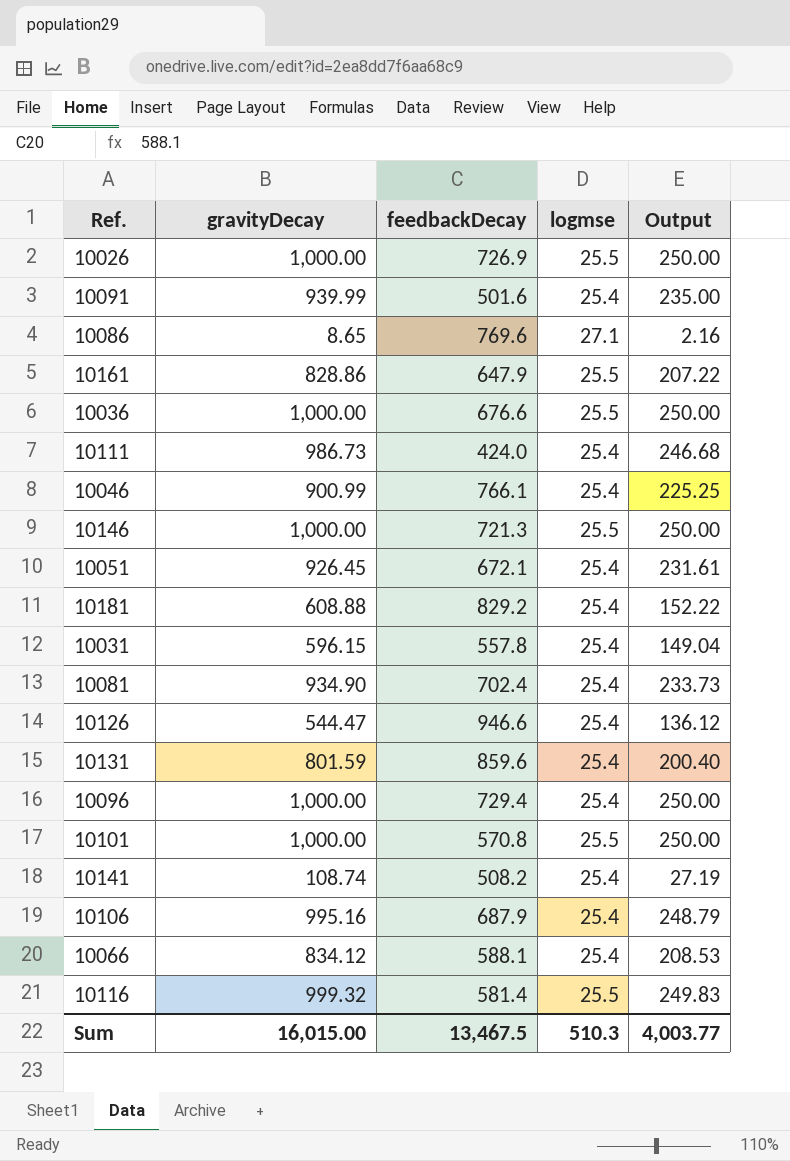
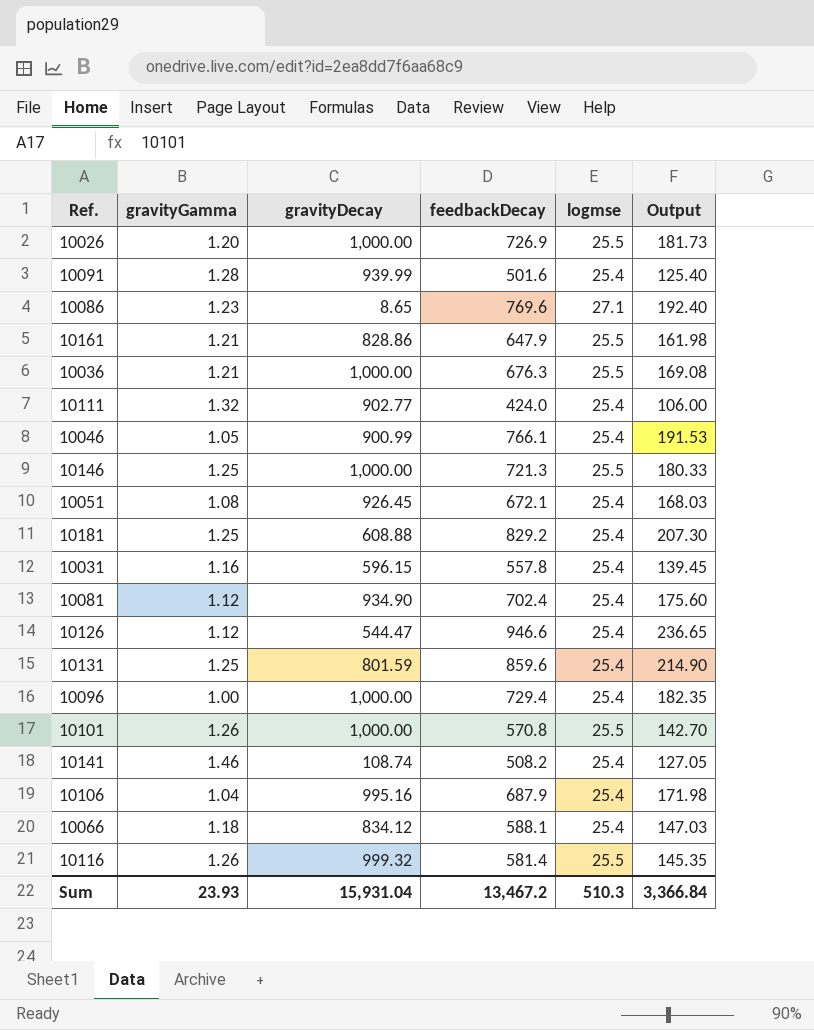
column gravityGamma | position: none -> 2
column Output | formula: [gravityDecay] * 0.25 -> [feedbackDecay] * 0.25
10036 | feedbackDecay: 676.6 -> 676.3
10111 | gravityDecay: 986.73 -> 902.77
Sum | gravityDecay: 16,015.00 -> 15,931.04
Sum | feedbackDecay: 13,467.5 -> 13,467.2
Sum | Output: 4,003.77 -> 3,366.84

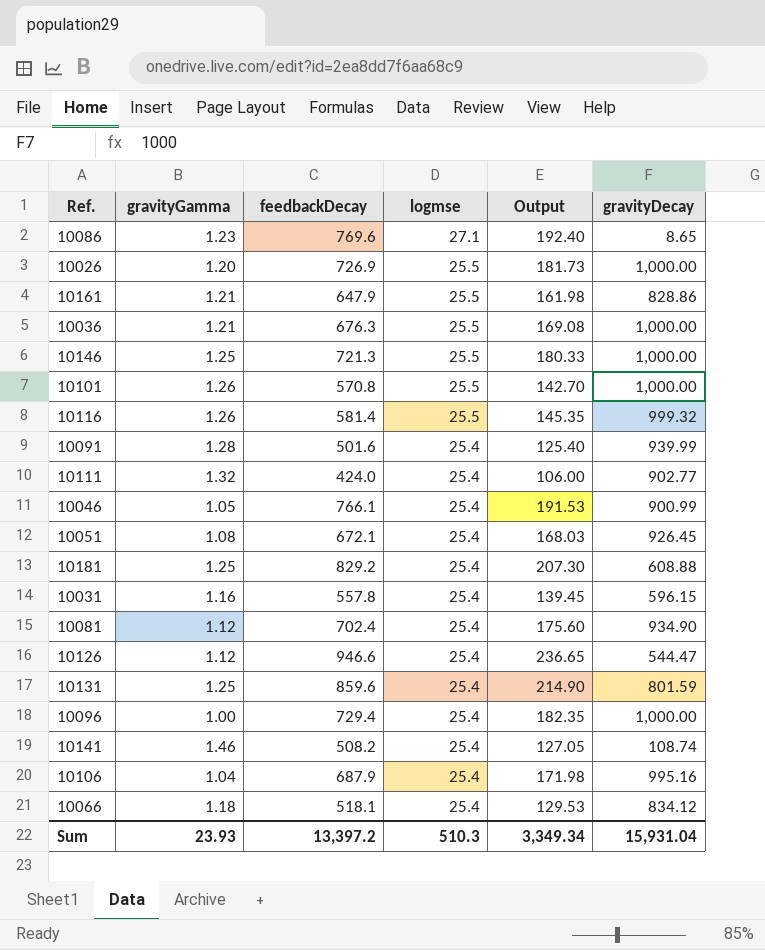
row order: none -> logmse descending
column gravityDecay | position: 3 -> 6
10066 | feedbackDecay: 588.1 -> 518.1
10066 | Output: 147.03 -> 129.53
Sum | feedbackDecay: 13,467.2 -> 13,397.2
Sum | Output: 3,366.84 -> 3,349.34

